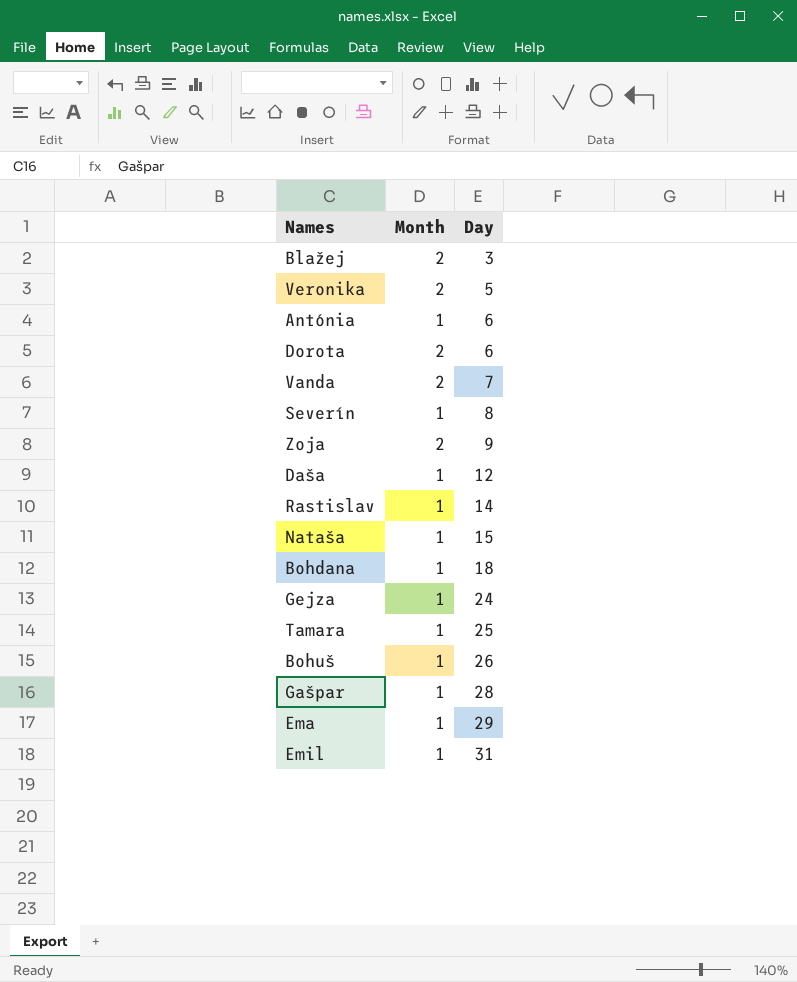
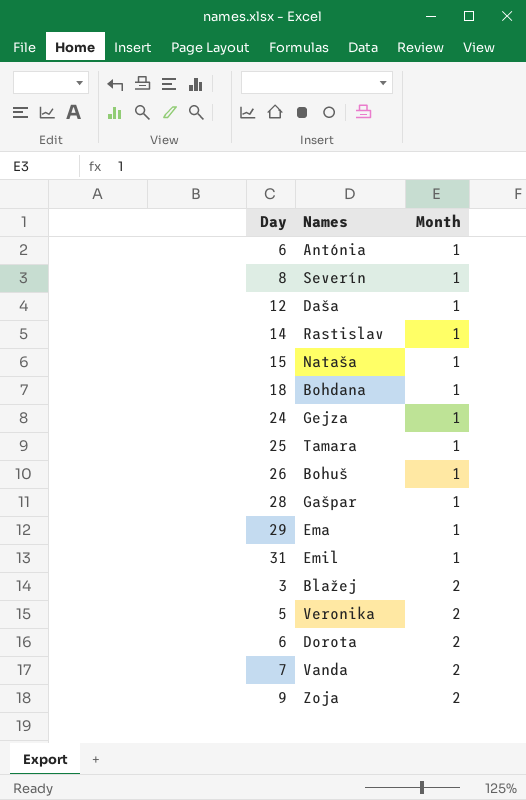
row order: Day ascending -> Month ascending
column Day | position: 3 -> 1

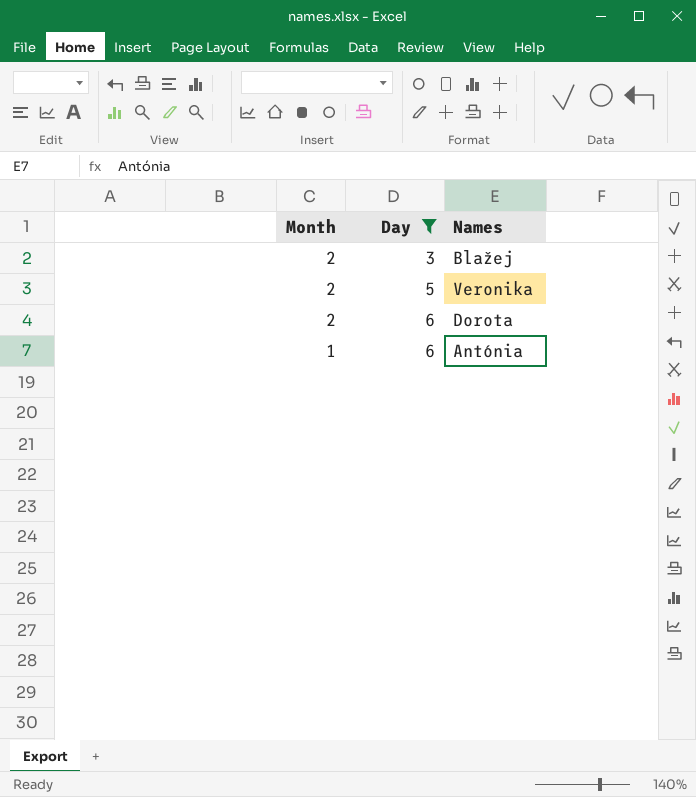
filter: none -> Day <= 6
row order: Month ascending -> Month descending
column Month | position: 3 -> 1

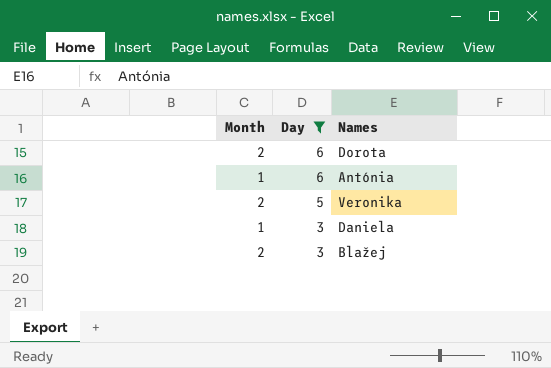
row order: Month descending -> Day descending
row Daniela: none -> 1 | 3

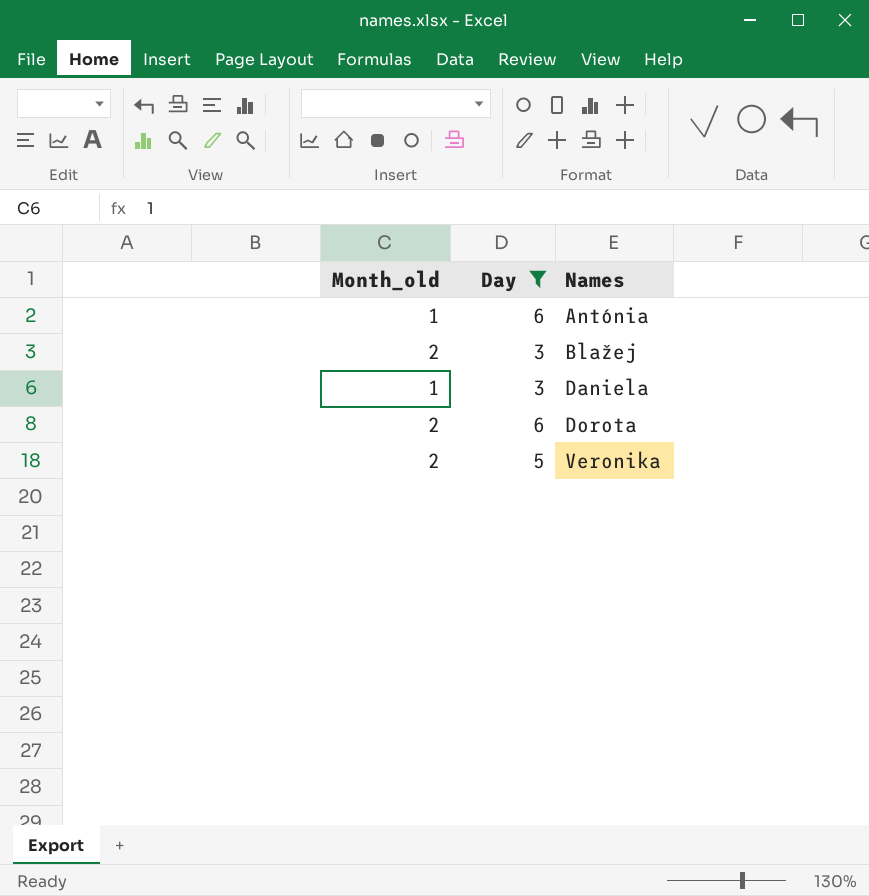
row order: Day descending -> Names ascending
column name: Month -> Month_old

